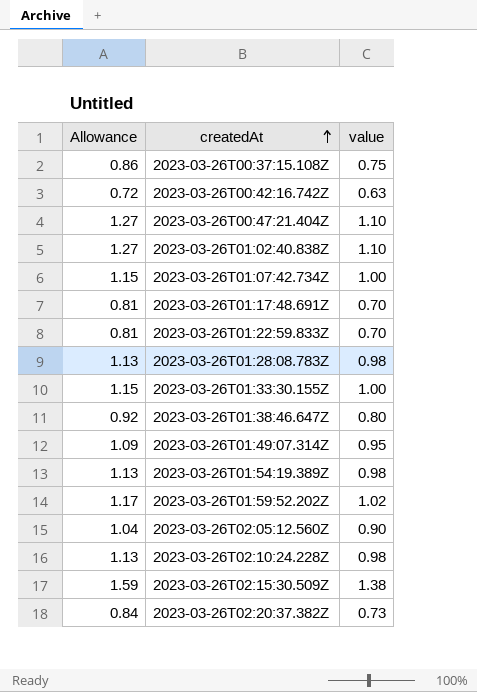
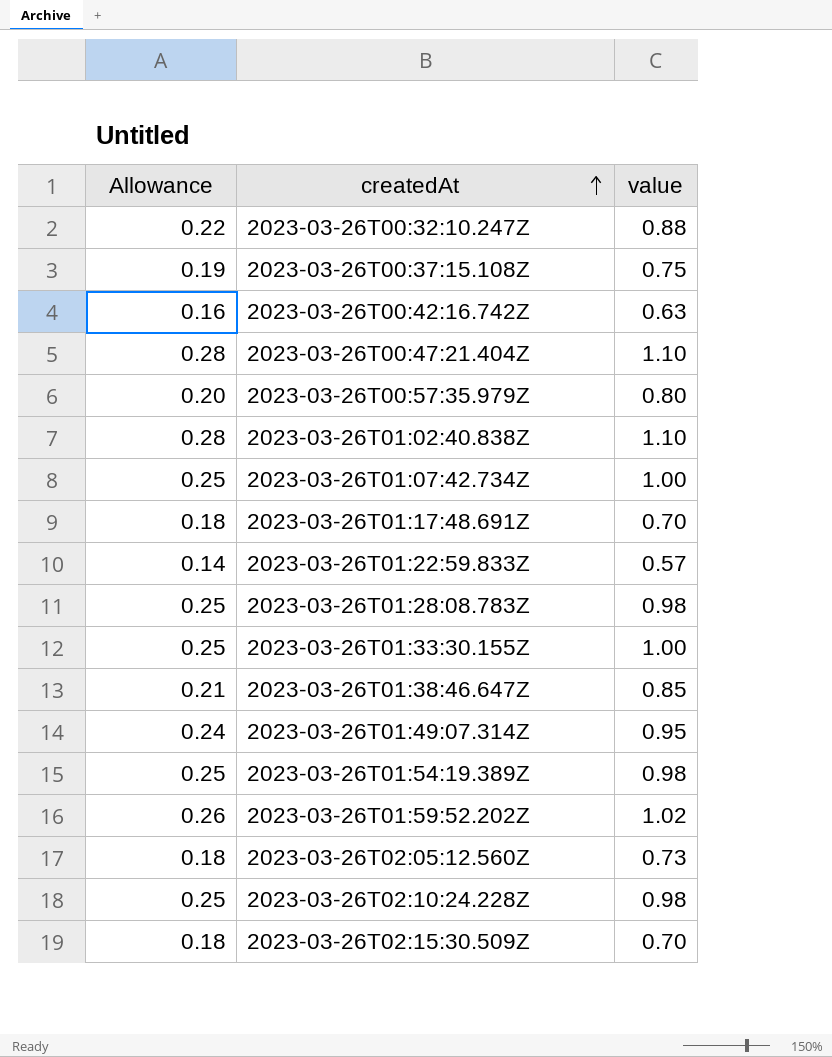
column Allowance | formula: [value] * 1.15 -> [value] * 0.25
row 2023-03-26T02:20:37.382Z: 0.84 | 0.73 -> none
row 2023-03-26T00:32:10.247Z: none -> 0.22 | 0.88
row 2023-03-26T00:57:35.979Z: none -> 0.20 | 0.80
2023-03-26T01:22:59.833Z | value: 0.70 -> 0.57
2023-03-26T01:38:46.647Z | value: 0.80 -> 0.85
2023-03-26T02:05:12.560Z | value: 0.90 -> 0.73
2023-03-26T02:15:30.509Z | value: 1.38 -> 0.70

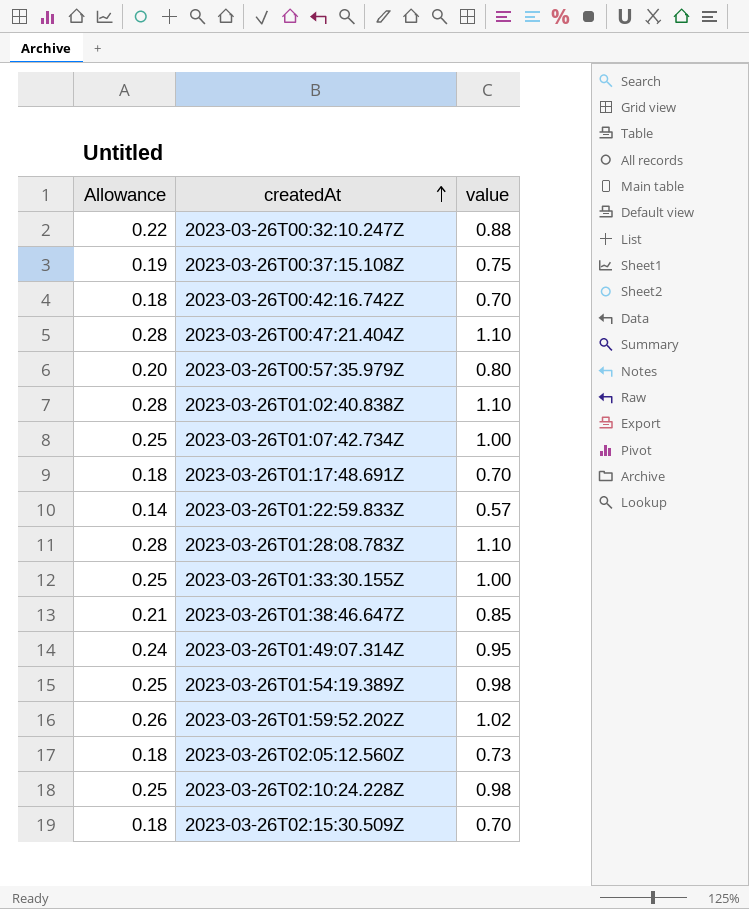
2023-03-26T00:42:16.742Z | Allowance: 0.16 -> 0.18
2023-03-26T00:42:16.742Z | value: 0.63 -> 0.70
2023-03-26T01:28:08.783Z | Allowance: 0.25 -> 0.28
2023-03-26T01:28:08.783Z | value: 0.98 -> 1.10

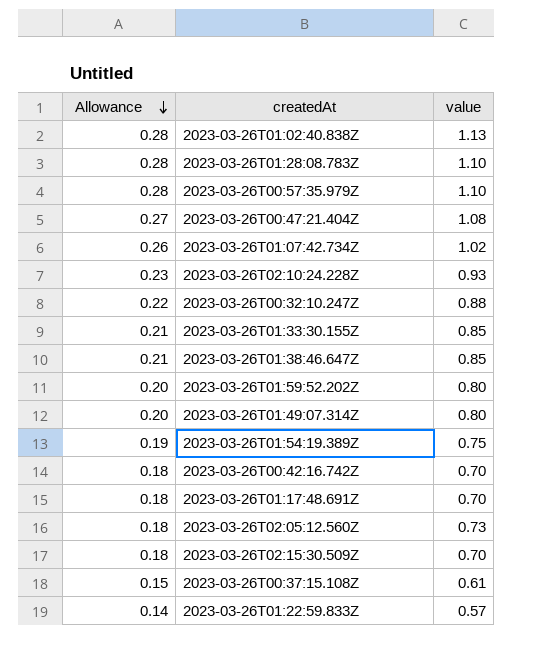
row order: createdAt ascending -> Allowance descending
2023-03-26T01:02:40.838Z | value: 1.10 -> 1.13
2023-03-26T00:57:35.979Z | Allowance: 0.20 -> 0.28
2023-03-26T00:57:35.979Z | value: 0.80 -> 1.10
2023-03-26T00:47:21.404Z | Allowance: 0.28 -> 0.27
2023-03-26T00:47:21.404Z | value: 1.10 -> 1.08
2023-03-26T01:07:42.734Z | Allowance: 0.25 -> 0.26
2023-03-26T01:07:42.734Z | value: 1.00 -> 1.02
2023-03-26T02:10:24.228Z | Allowance: 0.25 -> 0.23
2023-03-26T02:10:24.228Z | value: 0.98 -> 0.93
2023-03-26T01:33:30.155Z | Allowance: 0.25 -> 0.21
2023-03-26T01:33:30.155Z | value: 1.00 -> 0.85
2023-03-26T01:59:52.202Z | Allowance: 0.26 -> 0.20
2023-03-26T01:59:52.202Z | value: 1.02 -> 0.80
2023-03-26T01:49:07.314Z | Allowance: 0.24 -> 0.20
2023-03-26T01:49:07.314Z | value: 0.95 -> 0.80
2023-03-26T01:54:19.389Z | Allowance: 0.25 -> 0.19
2023-03-26T01:54:19.389Z | value: 0.98 -> 0.75
2023-03-26T00:37:15.108Z | Allowance: 0.19 -> 0.15
2023-03-26T00:37:15.108Z | value: 0.75 -> 0.61

